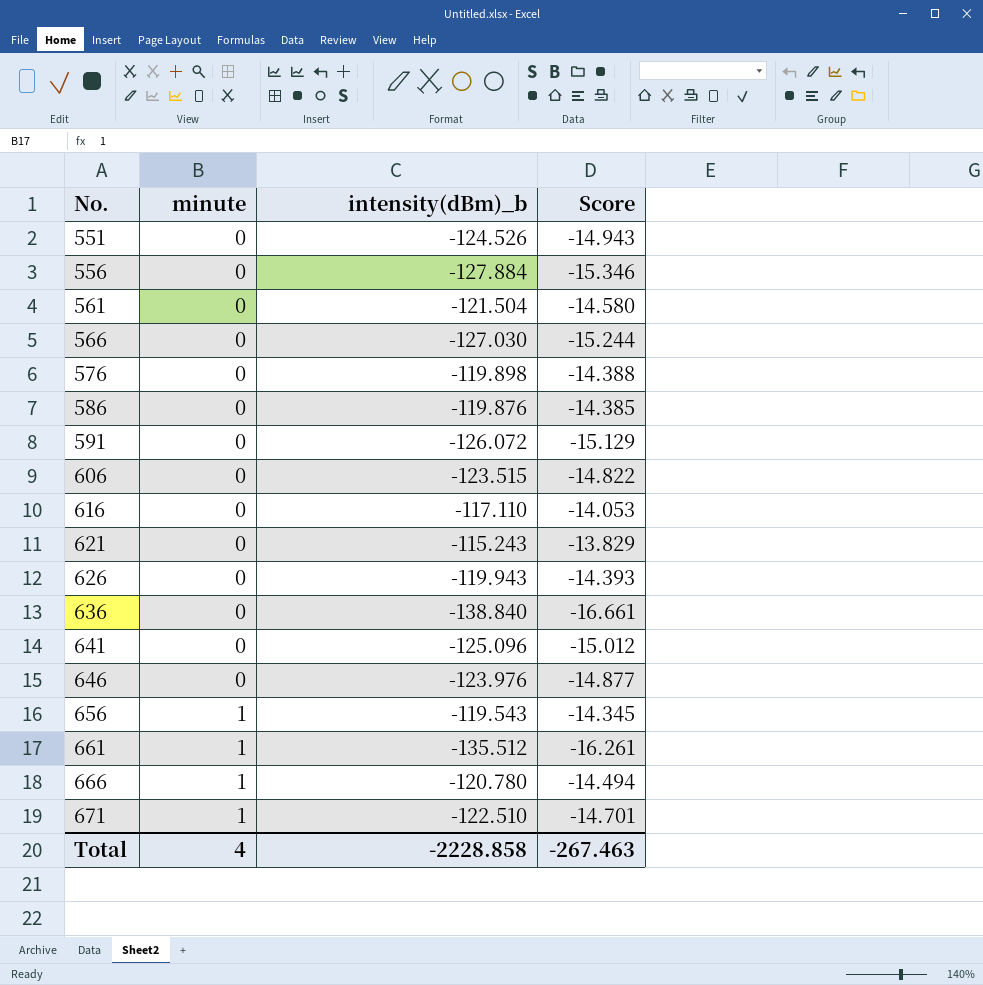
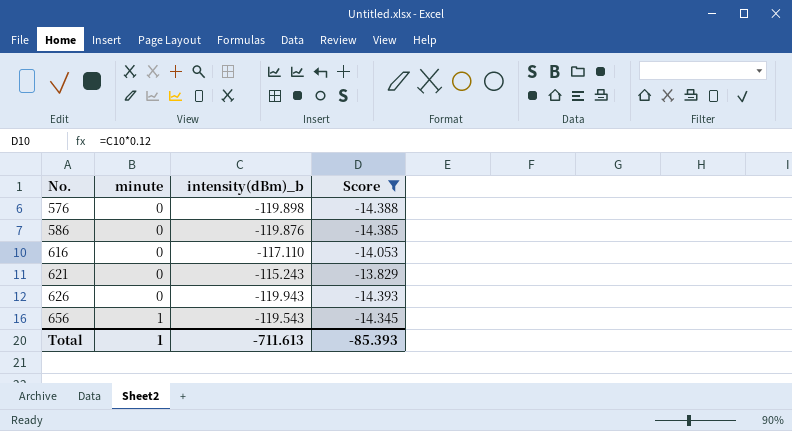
filter: none -> Score >= -14.393
Total | minute: 4 -> 1
Total | intensity(dBm)_b: -2228.858 -> -711.613
Total | Score: -267.463 -> -85.393

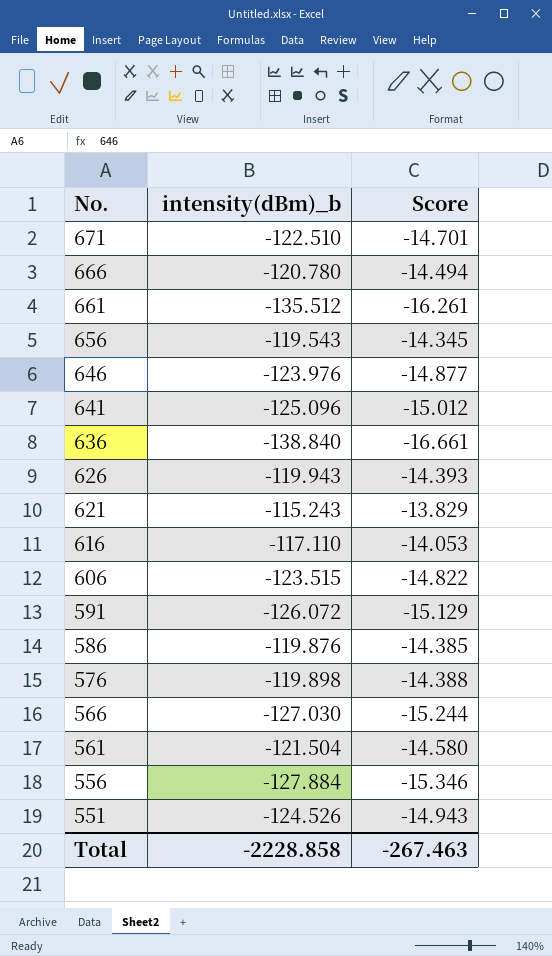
filter: Score >= -14.393 -> none
row order: No. ascending -> No. descending
column minute | position: 2 -> none
Total | intensity(dBm)_b: -711.613 -> -2228.858
Total | Score: -85.393 -> -267.463

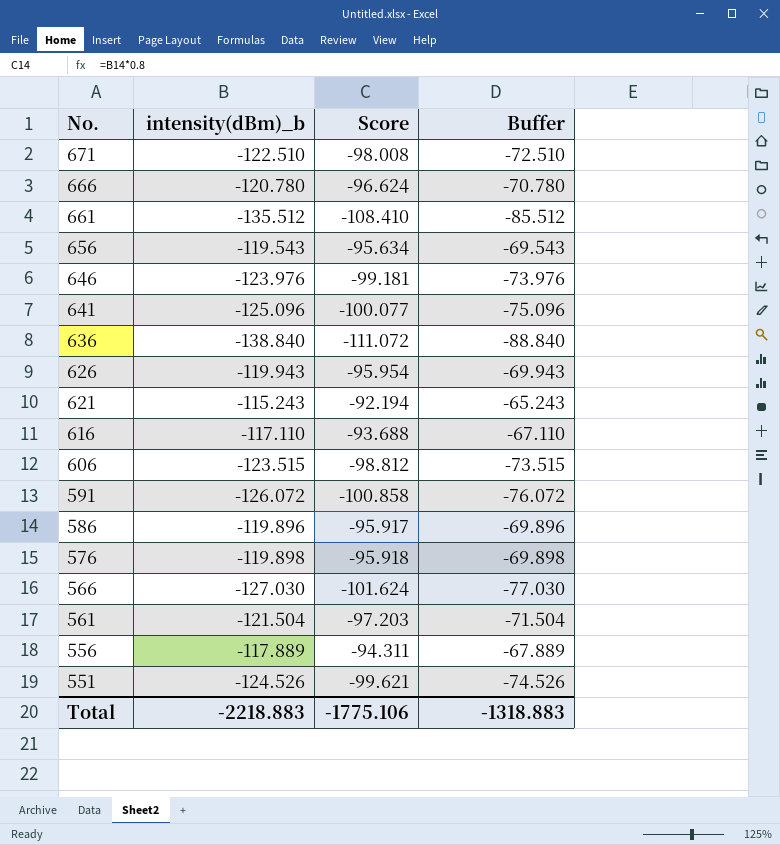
column Score | formula: [intensity(dBm)_b] * 0.12 -> [intensity(dBm)_b] * 0.8
column Buffer | formula: none -> [intensity(dBm)_b] + 50
586 | intensity(dBm)_b: -119.876 -> -119.896
556 | intensity(dBm)_b: -127.884 -> -117.889
Total | intensity(dBm)_b: -2228.858 -> -2218.883
Total | Score: -267.463 -> -1775.106

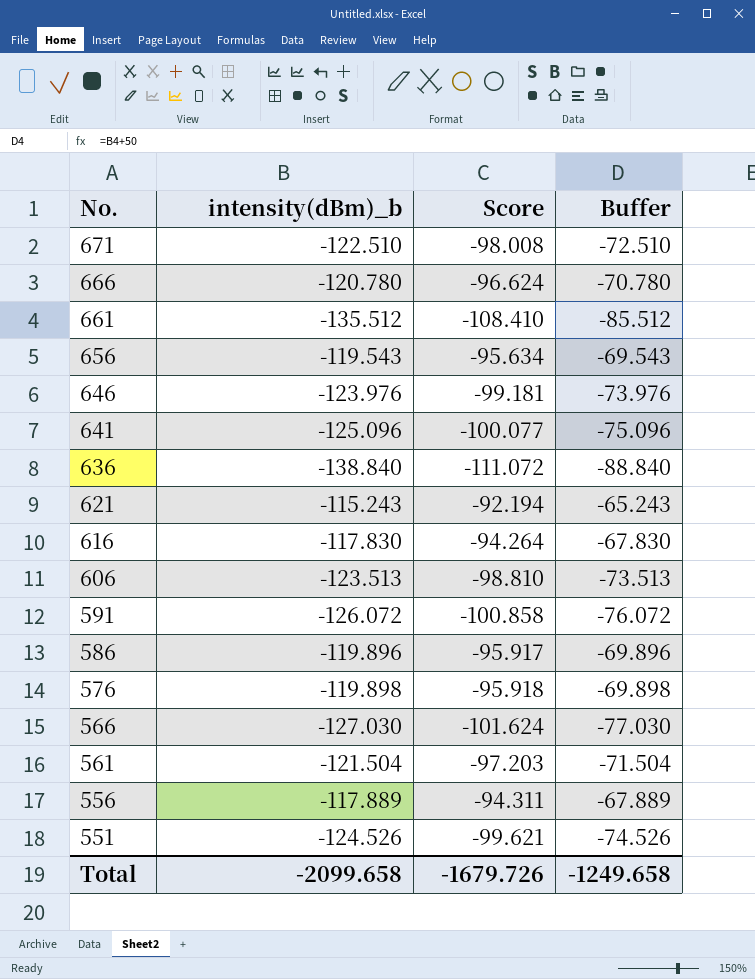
row 626: -119.943 | -95.954 | -69.943 -> none
616 | intensity(dBm)_b: -117.110 -> -117.830
616 | Score: -93.688 -> -94.264
616 | Buffer: -67.110 -> -67.830
606 | intensity(dBm)_b: -123.515 -> -123.513
606 | Score: -98.812 -> -98.810
606 | Buffer: -73.515 -> -73.513
Total | intensity(dBm)_b: -2218.883 -> -2099.658
Total | Score: -1775.106 -> -1679.726
Total | Buffer: -1318.883 -> -1249.658

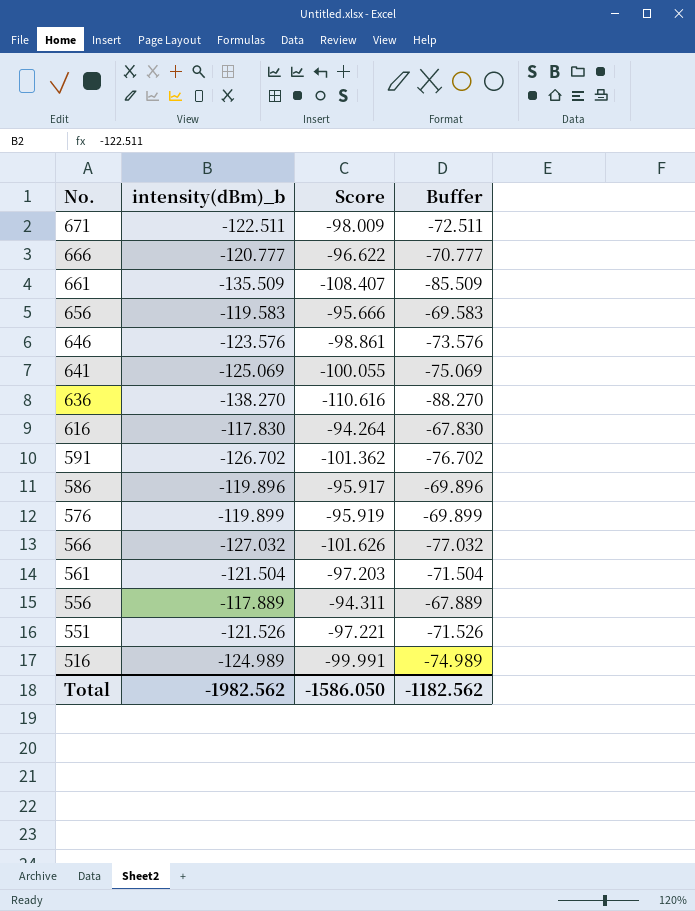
row 621: -115.243 | -92.194 | -65.243 -> none
row 606: -123.513 | -98.810 | -73.513 -> none
671 | intensity(dBm)_b: -122.510 -> -122.511
671 | Score: -98.008 -> -98.009
671 | Buffer: -72.510 -> -72.511
666 | intensity(dBm)_b: -120.780 -> -120.777
666 | Score: -96.624 -> -96.622
666 | Buffer: -70.780 -> -70.777
661 | intensity(dBm)_b: -135.512 -> -135.509
661 | Score: -108.410 -> -108.407
661 | Buffer: -85.512 -> -85.509
656 | intensity(dBm)_b: -119.543 -> -119.583
656 | Score: -95.634 -> -95.666
656 | Buffer: -69.543 -> -69.583
646 | intensity(dBm)_b: -123.976 -> -123.576
646 | Score: -99.181 -> -98.861
646 | Buffer: -73.976 -> -73.576
641 | intensity(dBm)_b: -125.096 -> -125.069
641 | Score: -100.077 -> -100.055
641 | Buffer: -75.096 -> -75.069
636 | intensity(dBm)_b: -138.840 -> -138.270
636 | Score: -111.072 -> -110.616
636 | Buffer: -88.840 -> -88.270
591 | intensity(dBm)_b: -126.072 -> -126.702
591 | Score: -100.858 -> -101.362
591 | Buffer: -76.072 -> -76.702
576 | intensity(dBm)_b: -119.898 -> -119.899
576 | Score: -95.918 -> -95.919
576 | Buffer: -69.898 -> -69.899
566 | intensity(dBm)_b: -127.030 -> -127.032
566 | Score: -101.624 -> -101.626
566 | Buffer: -77.030 -> -77.032
551 | intensity(dBm)_b: -124.526 -> -121.526
551 | Score: -99.621 -> -97.221
551 | Buffer: -74.526 -> -71.526
row 516: none -> -124.989 | -99.991 | -74.989
Total | intensity(dBm)_b: -2099.658 -> -1982.562
Total | Score: -1679.726 -> -1586.050
Total | Buffer: -1249.658 -> -1182.562

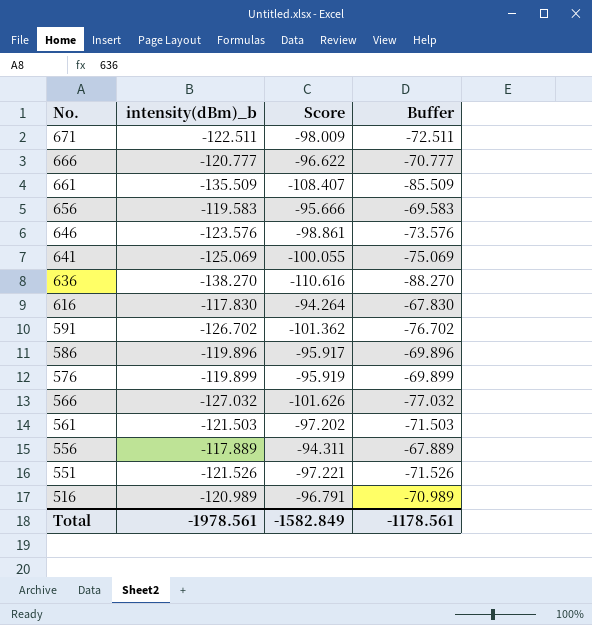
561 | intensity(dBm)_b: -121.504 -> -121.503
561 | Score: -97.203 -> -97.202
561 | Buffer: -71.504 -> -71.503
516 | intensity(dBm)_b: -124.989 -> -120.989
516 | Score: -99.991 -> -96.791
516 | Buffer: -74.989 -> -70.989
Total | intensity(dBm)_b: -1982.562 -> -1978.561
Total | Score: -1586.050 -> -1582.849
Total | Buffer: -1182.562 -> -1178.561

